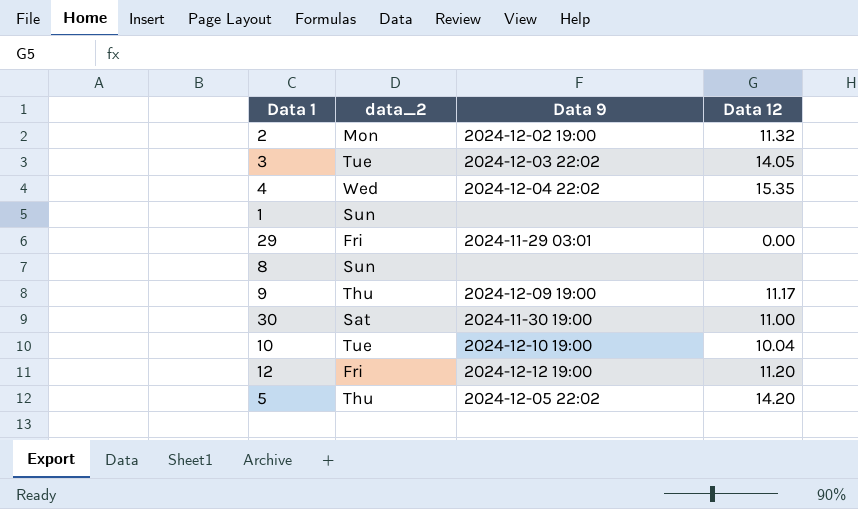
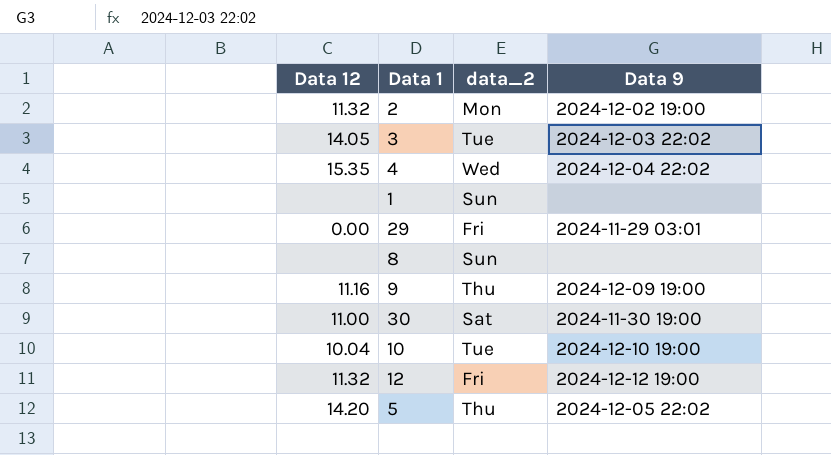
column Data 12 | position: 4 -> 1
9 | Data 12: 11.17 -> 11.16
12 | Data 12: 11.20 -> 11.32

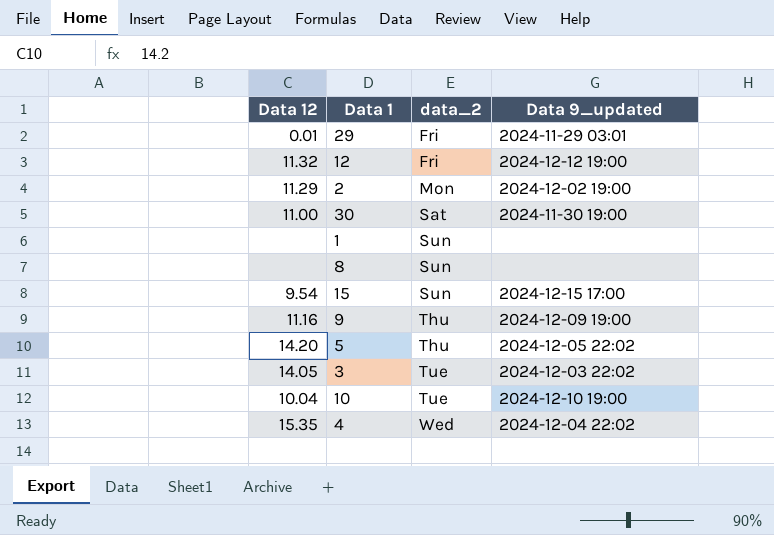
row order: none -> data_2 ascending
column name: Data 9 -> Data 9_updated
29 | Data 12: 0.00 -> 0.01
2 | Data 12: 11.32 -> 11.29
row 15: none -> 9.54 | Sun | 2024-12-15 17:00

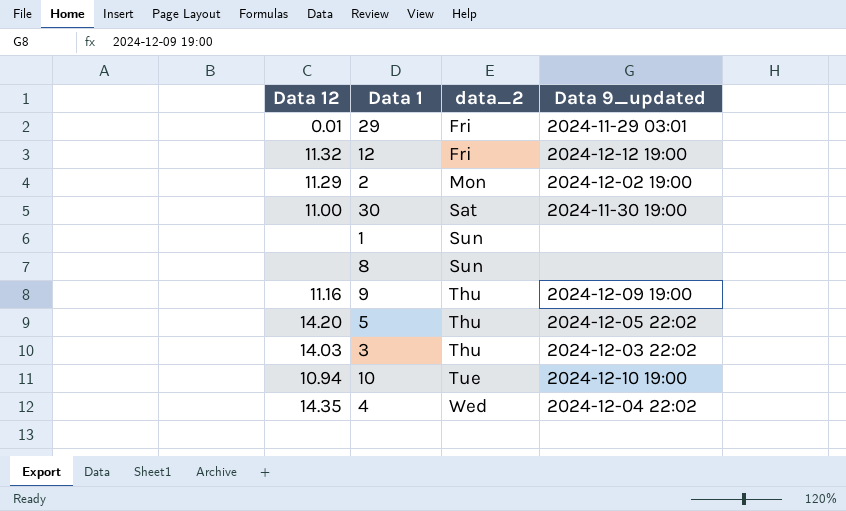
row 15: 9.54 | Sun | 2024-12-15 17:00 -> none
3 | Data 12: 14.05 -> 14.03
3 | data_2: Tue -> Thu
10 | Data 12: 10.04 -> 10.94
4 | Data 12: 15.35 -> 14.35

